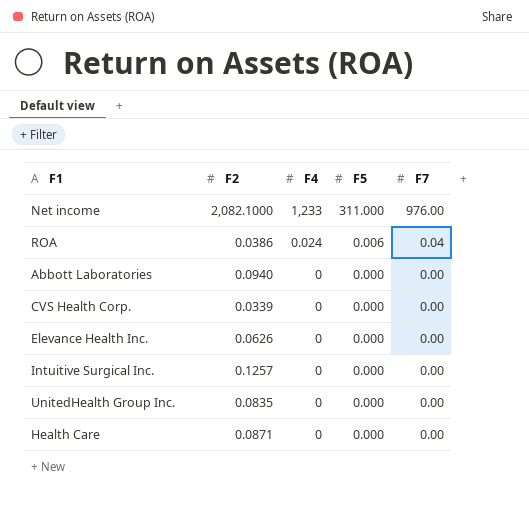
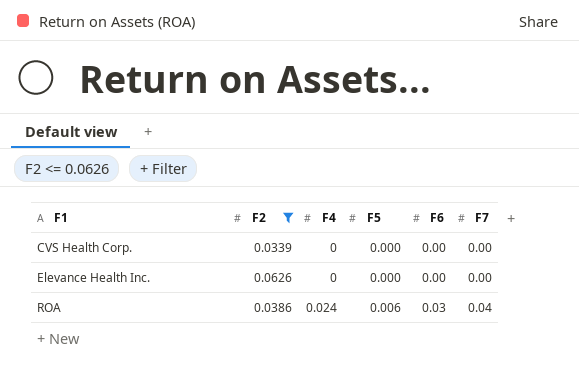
filter: none -> F2 <= 0.0626
row order: F4 descending -> F1 ascending
column F6 | position: none -> 5

